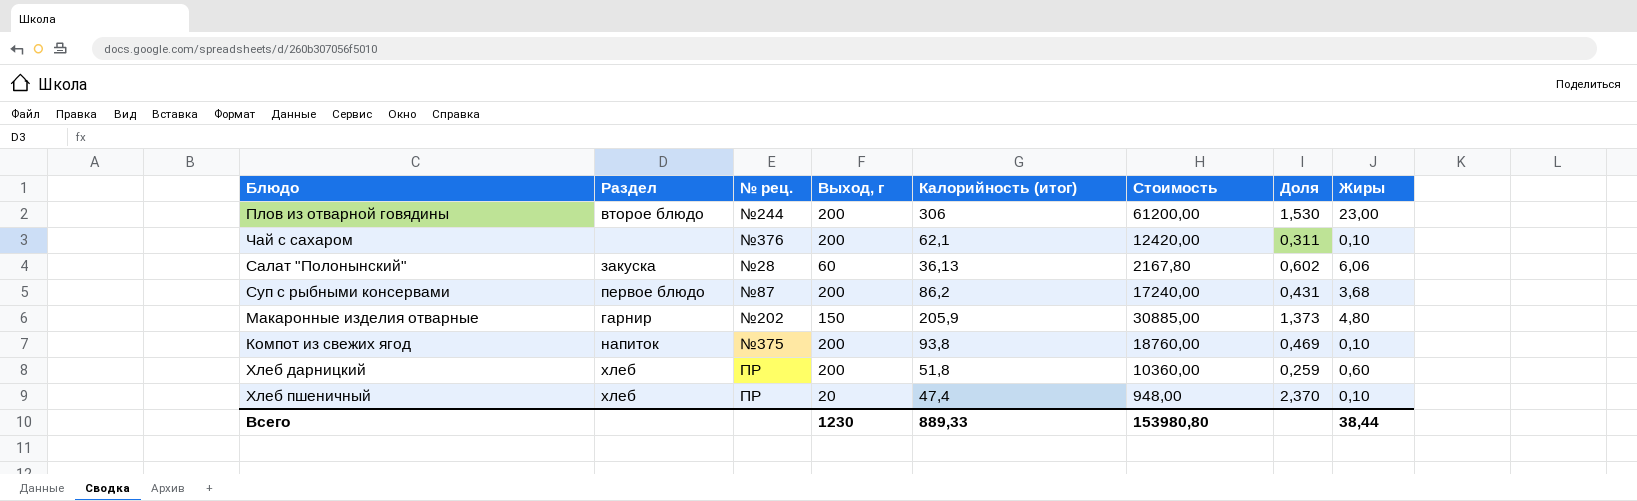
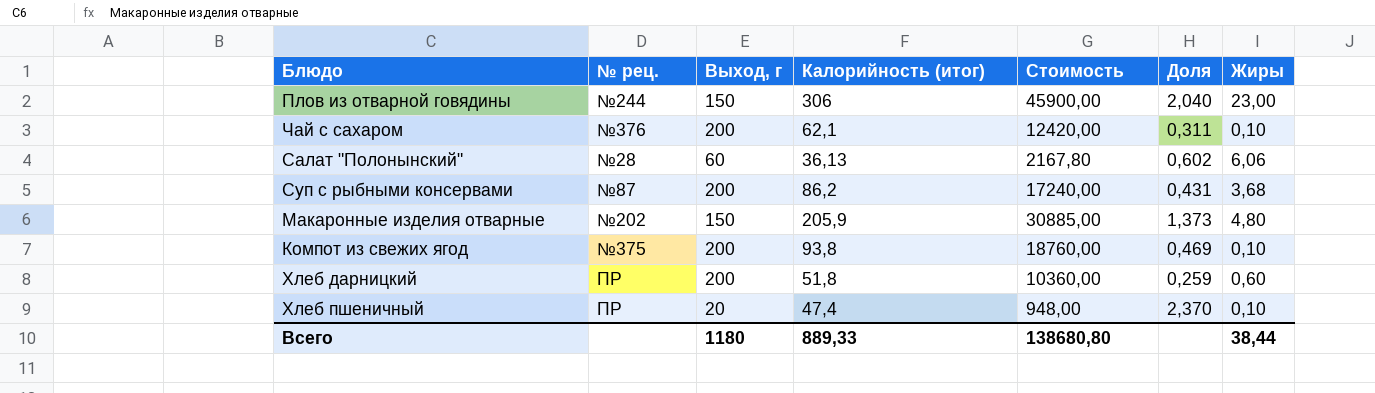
column Раздел | position: 2 -> none
Плов из отварной говядины | Выход, г: 200 -> 150
Плов из отварной говядины | Стоимость: 61200,00 -> 45900,00
Плов из отварной говядины | Доля: 1,530 -> 2,040
Всего | Выход, г: 1230 -> 1180
Всего | Стоимость: 153980,80 -> 138680,80

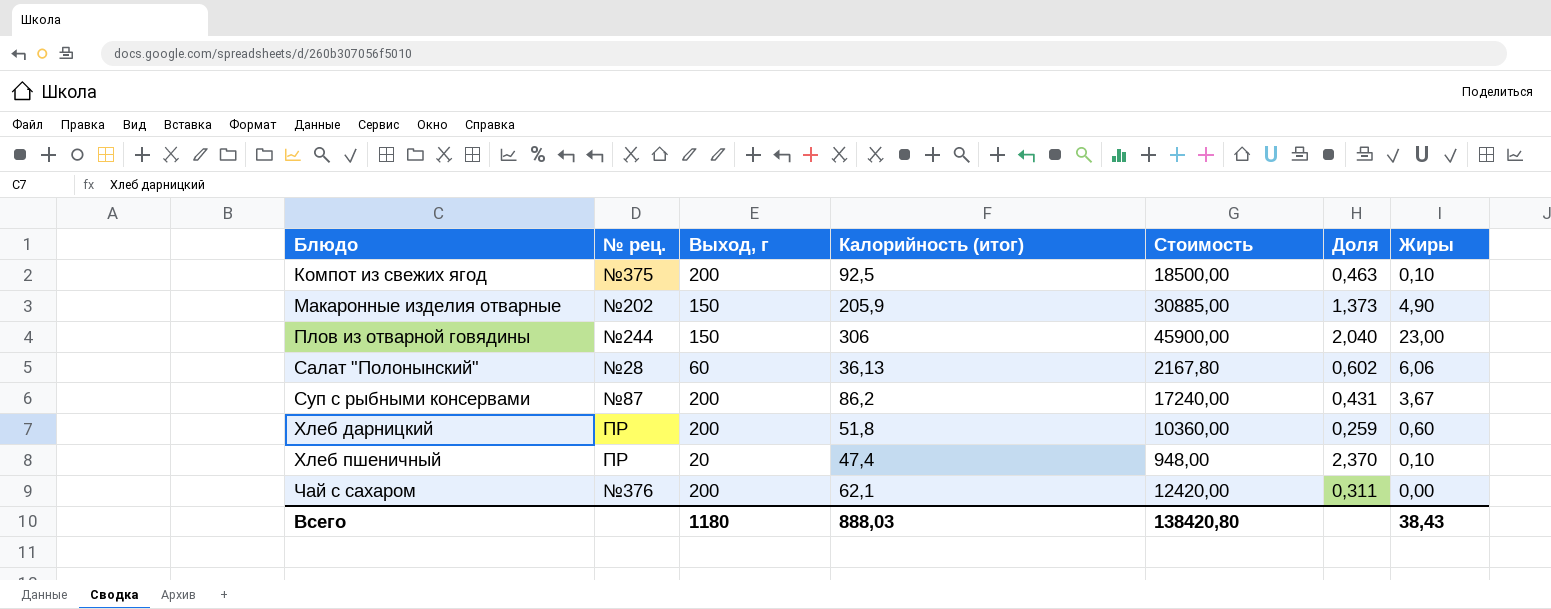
row order: none -> Блюдо ascending
Компот из свежих ягод | Калорийность (итог): 93,8 -> 92,5
Компот из свежих ягод | Стоимость: 18760,00 -> 18500,00
Компот из свежих ягод | Доля: 0,469 -> 0,463
Макаронные изделия отварные | Жиры: 4,80 -> 4,90
Суп с рыбными консервами | Жиры: 3,68 -> 3,67
Чай с сахаром | Жиры: 0,10 -> 0,00
Всего | Калорийность (итог): 889,33 -> 888,03
Всего | Стоимость: 138680,80 -> 138420,80
Всего | Жиры: 38,44 -> 38,43

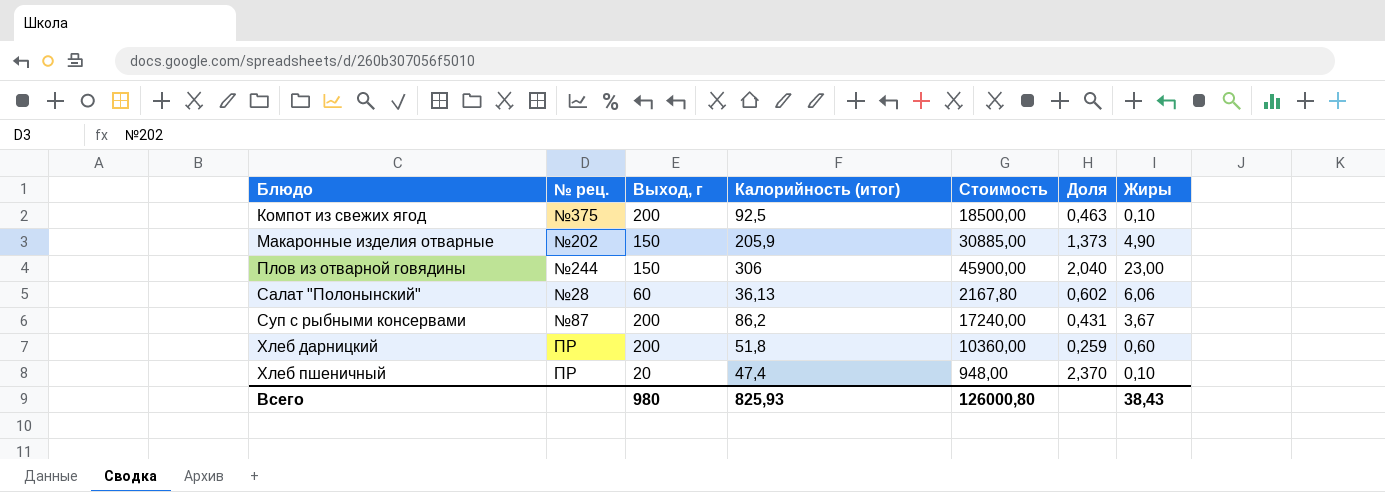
row Чай с сахаром: №376 | 200 | 62,1 | 12420,00 | 0,311 | 0,00 -> none
Всего | Выход, г: 1180 -> 980
Всего | Калорийность (итог): 888,03 -> 825,93
Всего | Стоимость: 138420,80 -> 126000,80

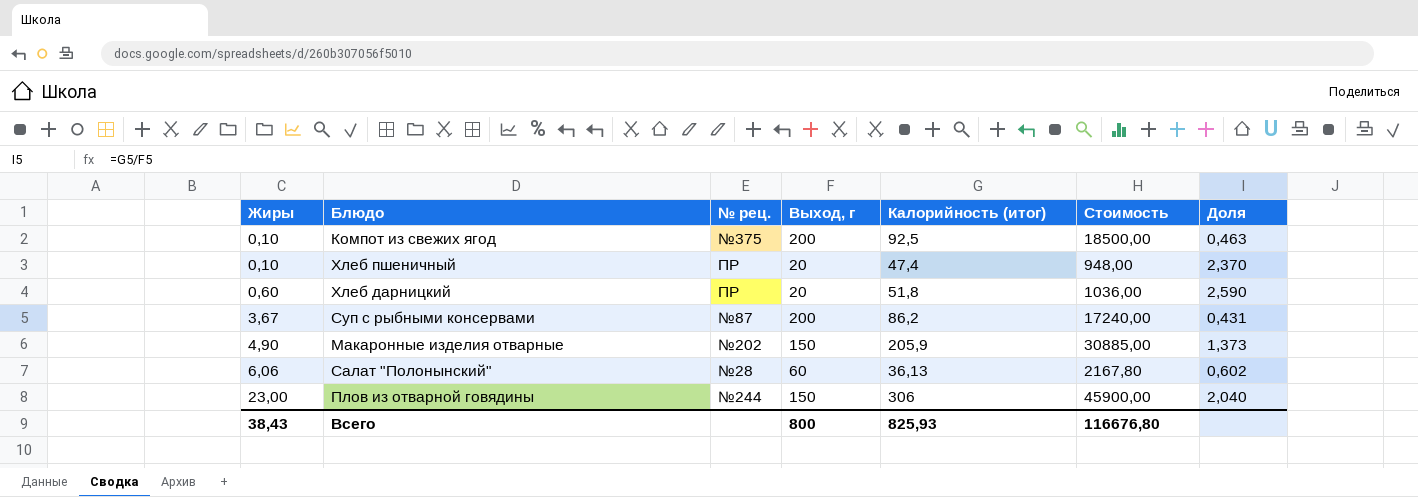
row order: Блюдо ascending -> Жиры ascending
column Жиры | position: 7 -> 1
Хлеб дарницкий | Выход, г: 200 -> 20
Хлеб дарницкий | Стоимость: 10360,00 -> 1036,00
Хлеб дарницкий | Доля: 0,259 -> 2,590
Всего | Выход, г: 980 -> 800
Всего | Стоимость: 126000,80 -> 116676,80

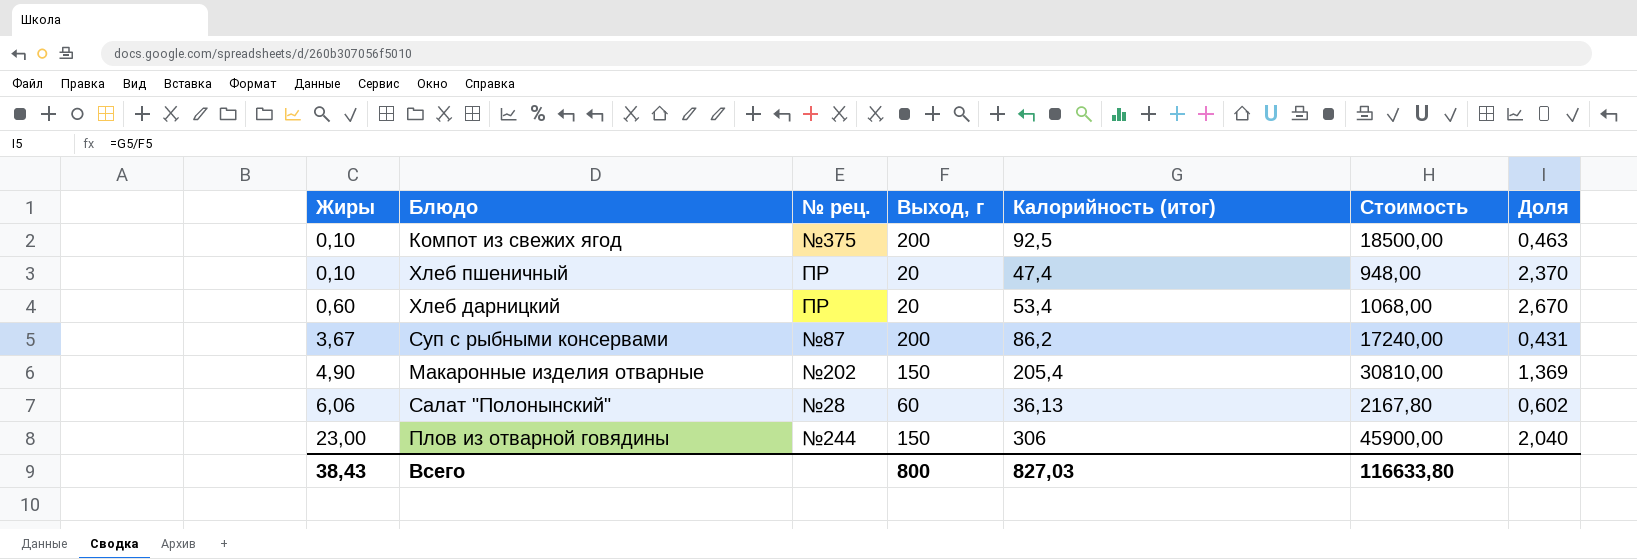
Хлеб дарницкий | Калорийность (итог): 51,8 -> 53,4
Хлеб дарницкий | Стоимость: 1036,00 -> 1068,00
Хлеб дарницкий | Доля: 2,590 -> 2,670
Макаронные изделия отварные | Калорийность (итог): 205,9 -> 205,4
Макаронные изделия отварные | Стоимость: 30885,00 -> 30810,00
Макаронные изделия отварные | Доля: 1,373 -> 1,369
Всего | Калорийность (итог): 825,93 -> 827,03
Всего | Стоимость: 116676,80 -> 116633,80

